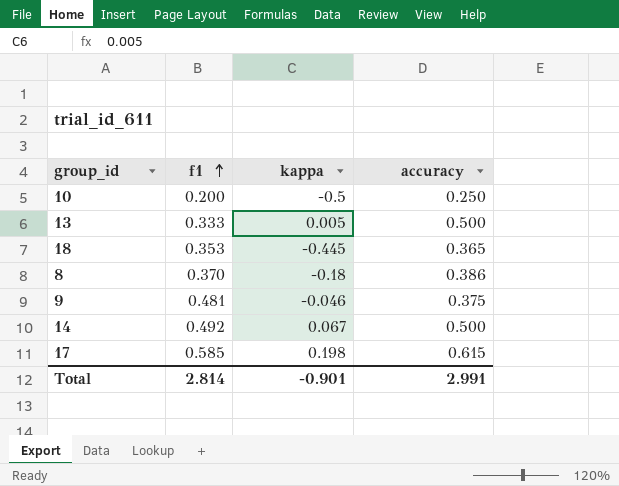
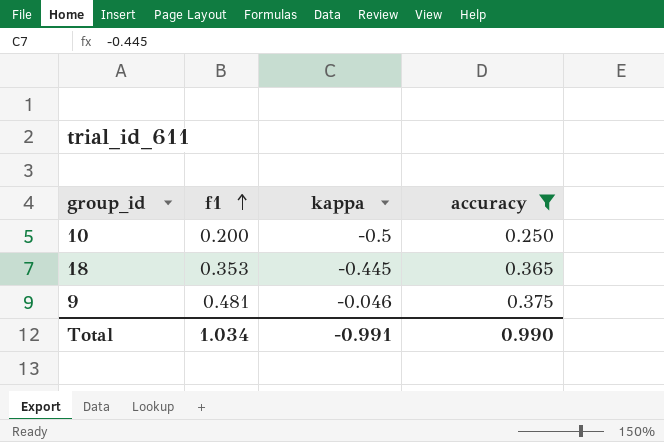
filter: none -> accuracy <= 0.375
Total | f1: 2.814 -> 1.034
Total | kappa: -0.901 -> -0.991
Total | accuracy: 2.991 -> 0.990

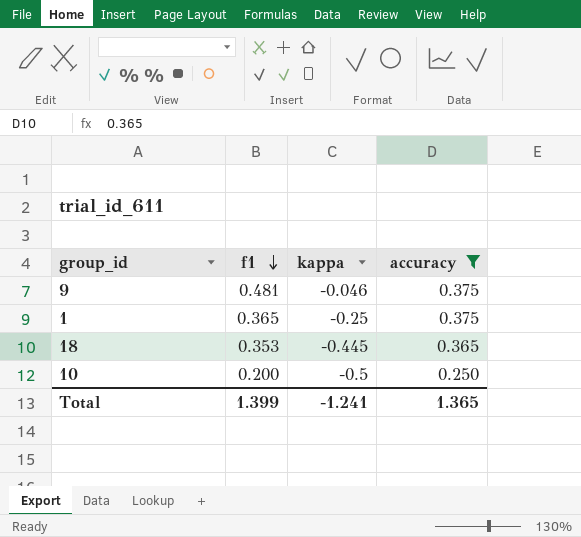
row order: f1 ascending -> f1 descending
row 1: none -> 0.365 | -0.25 | 0.375
Total | f1: 1.034 -> 1.399
Total | kappa: -0.991 -> -1.241
Total | accuracy: 0.990 -> 1.365

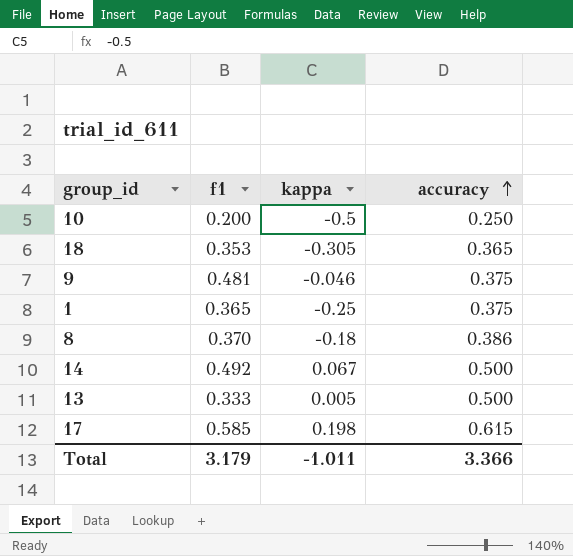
filter: accuracy <= 0.375 -> none
row order: f1 descending -> accuracy ascending
18 | kappa: -0.445 -> -0.305
Total | f1: 1.399 -> 3.179
Total | kappa: -1.241 -> -1.011
Total | accuracy: 1.365 -> 3.366

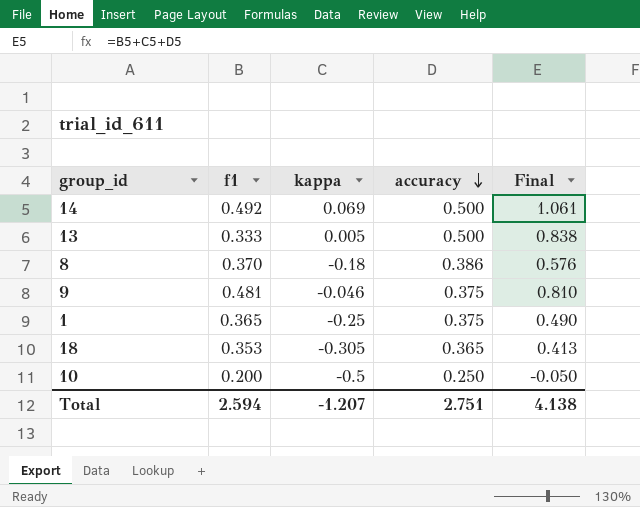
row order: accuracy ascending -> accuracy descending
column Final | formula: none -> [f1] + [kappa] + [accuracy]
row 17: 0.585 | 0.198 | 0.615 -> none
14 | kappa: 0.067 -> 0.069
Total | f1: 3.179 -> 2.594
Total | kappa: -1.011 -> -1.207
Total | accuracy: 3.366 -> 2.751

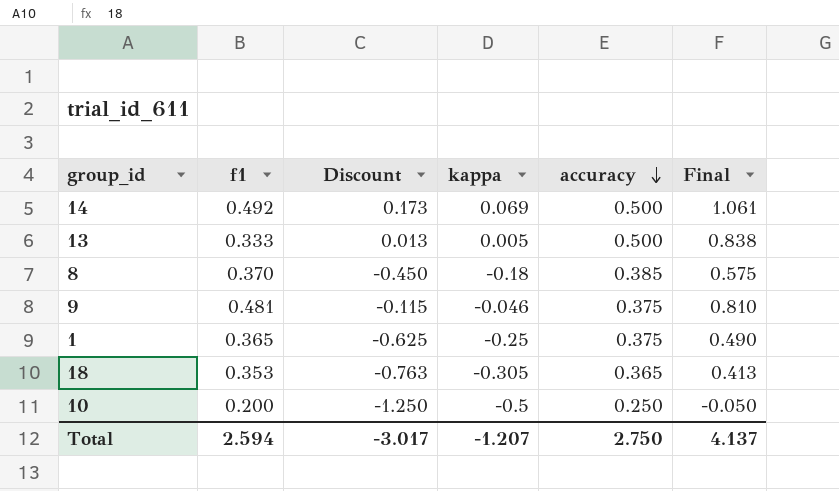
column Discount | formula: none -> [kappa] * 2.5
8 | accuracy: 0.386 -> 0.385
8 | Final: 0.576 -> 0.575
Total | accuracy: 2.751 -> 2.750
Total | Final: 4.138 -> 4.137

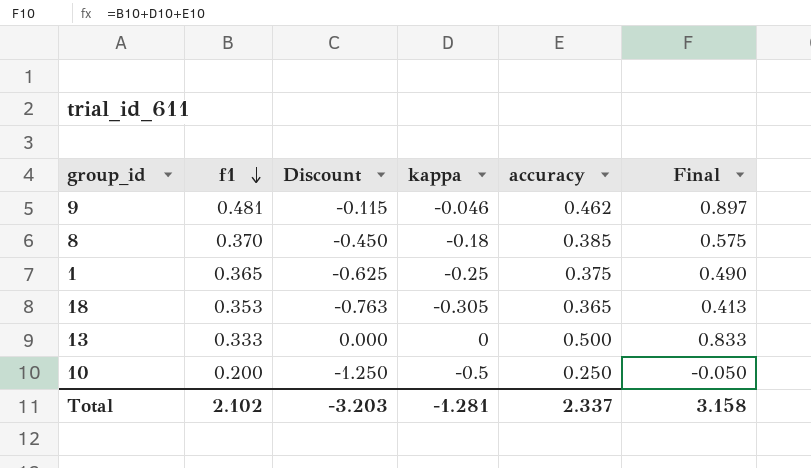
row order: accuracy descending -> f1 descending
row 14: 0.492 | 0.173 | 0.069 | 0.500 | 1.061 -> none
9 | accuracy: 0.375 -> 0.462
9 | Final: 0.810 -> 0.897
13 | Discount: 0.013 -> 0.000
13 | kappa: 0.005 -> 0
13 | Final: 0.838 -> 0.833
Total | f1: 2.594 -> 2.102
Total | Discount: -3.017 -> -3.203
Total | kappa: -1.207 -> -1.281
Total | accuracy: 2.750 -> 2.337
Total | Final: 4.137 -> 3.158

